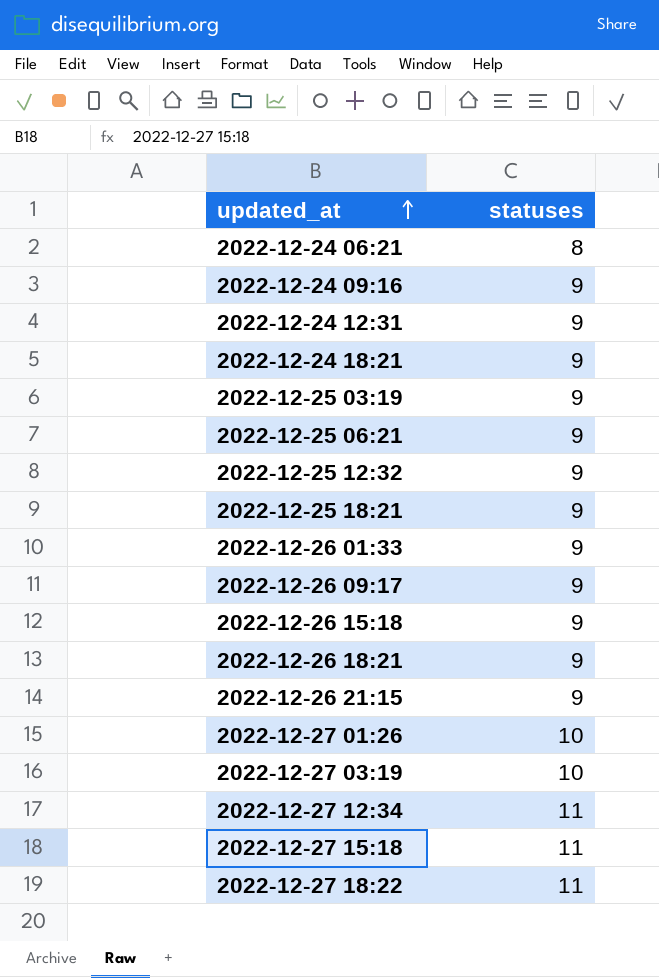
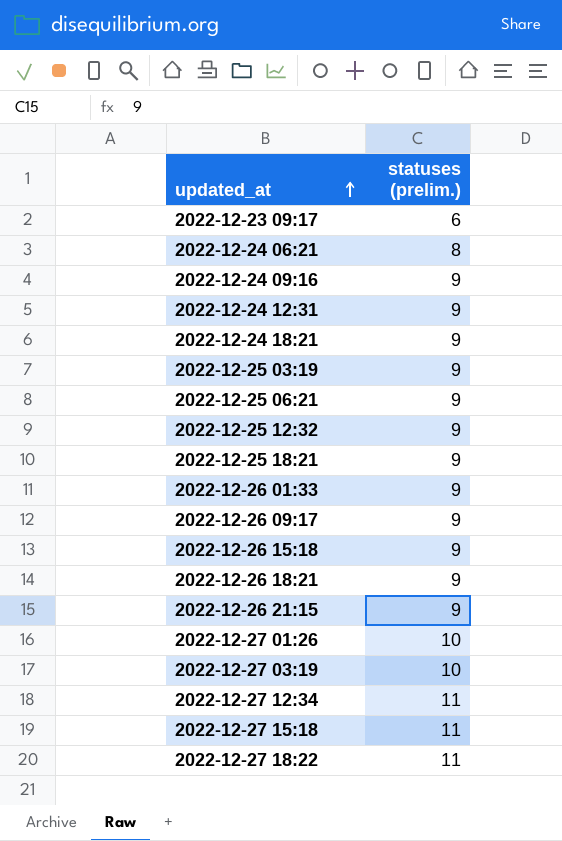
column name: statuses -> statuses (prelim.)
row 2022-12-23 09:17: none -> 6

